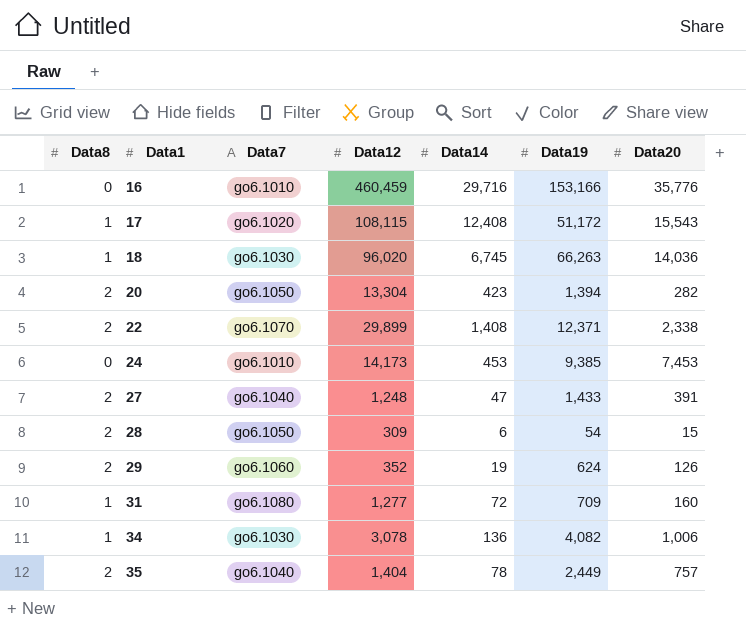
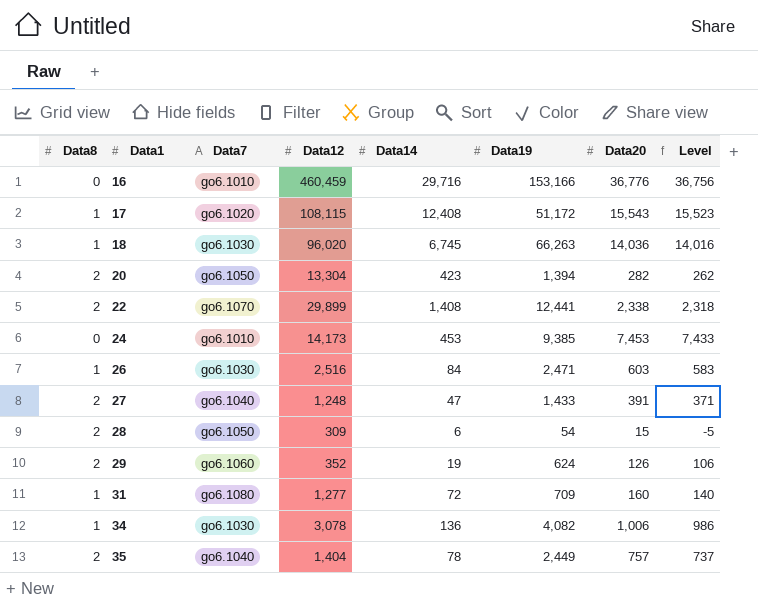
column Level | formula: none -> [Data20] - 20
16 | Data20: 35,776 -> 36,776
22 | Data19: 12,371 -> 12,441
row 26: none -> 1 | go6.1030 | 2,516 | 84 | 2,471 | 603 | 583

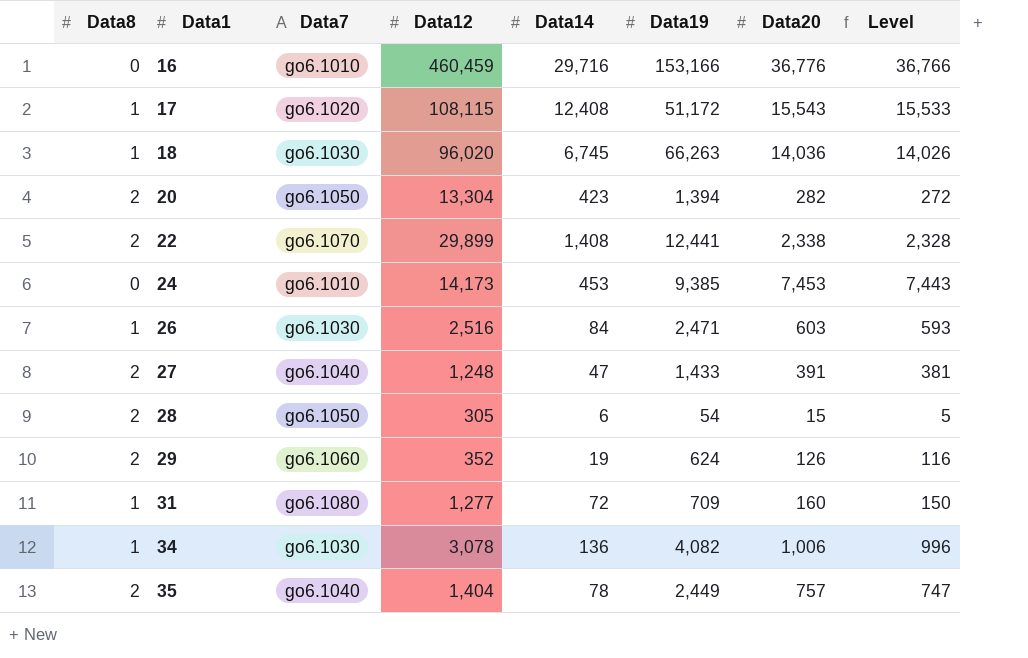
column Level | formula: [Data20] - 20 -> [Data20] - 10
28 | Data12: 309 -> 305

